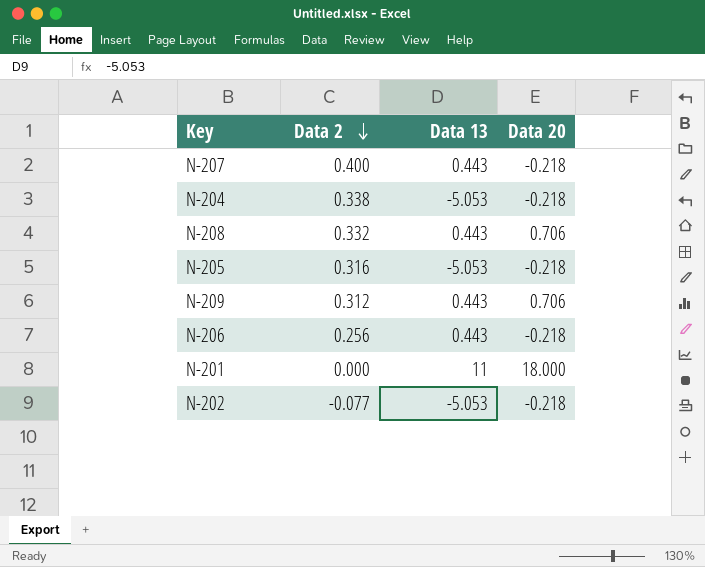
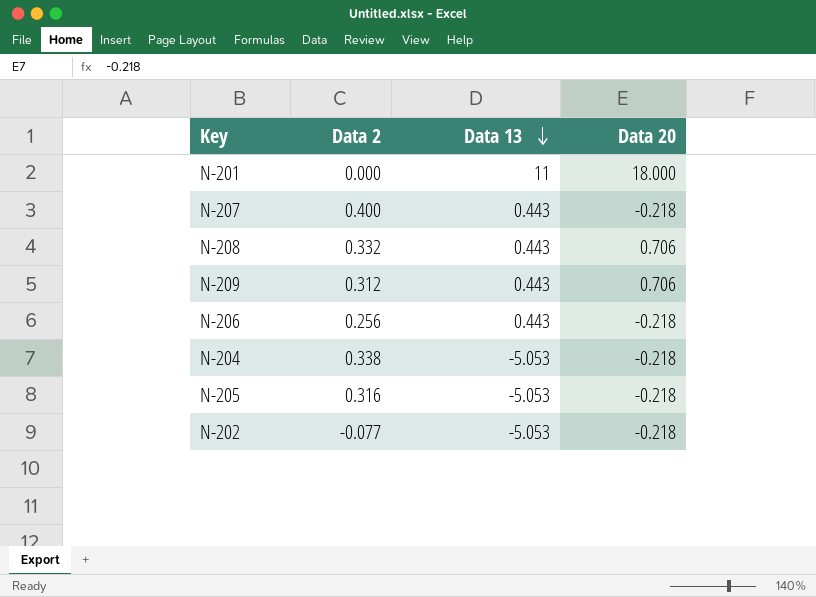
row order: Data 2 descending -> Data 13 descending

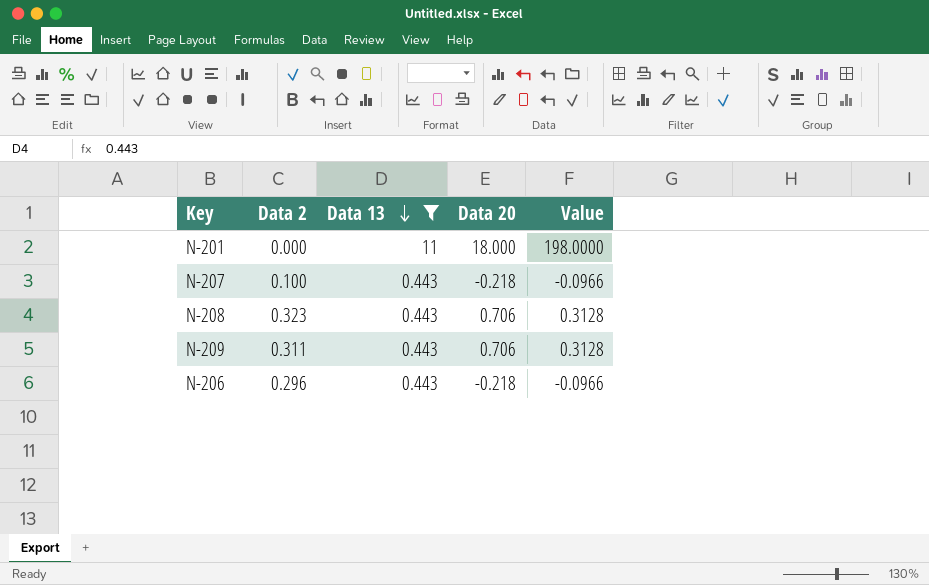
filter: none -> Data 13 != -5.053
column Value | formula: none -> [Data 13] * [Data 20]
N-207 | Data 2: 0.400 -> 0.100
N-208 | Data 2: 0.332 -> 0.323
N-209 | Data 2: 0.312 -> 0.311
N-206 | Data 2: 0.256 -> 0.296

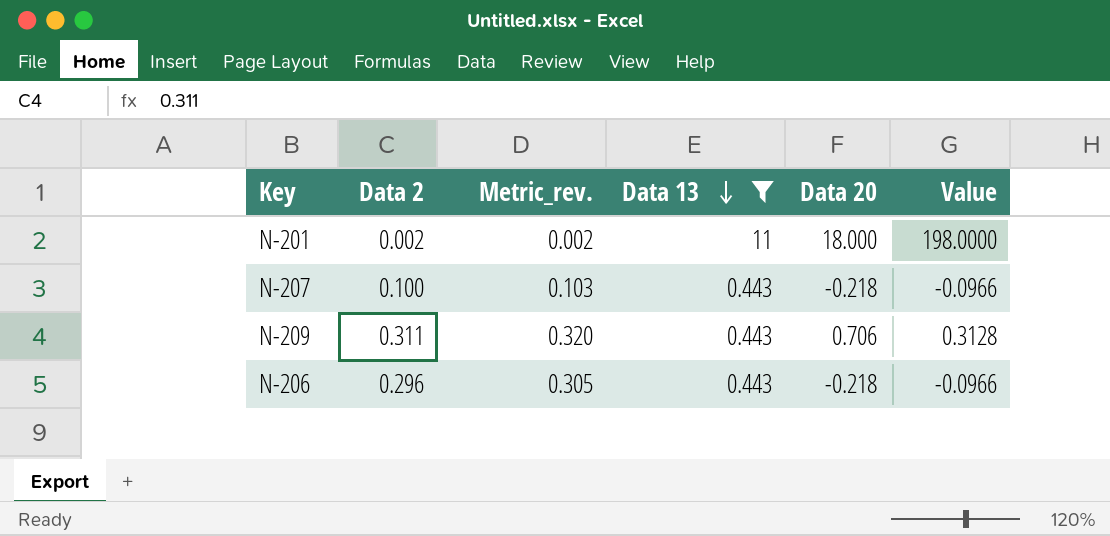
column Metric_rev. | formula: none -> [Data 2] * 1.03
row N-208: 0.323 | 0.443 | 0.706 | 0.3128 -> none
N-201 | Data 2: 0.000 -> 0.002

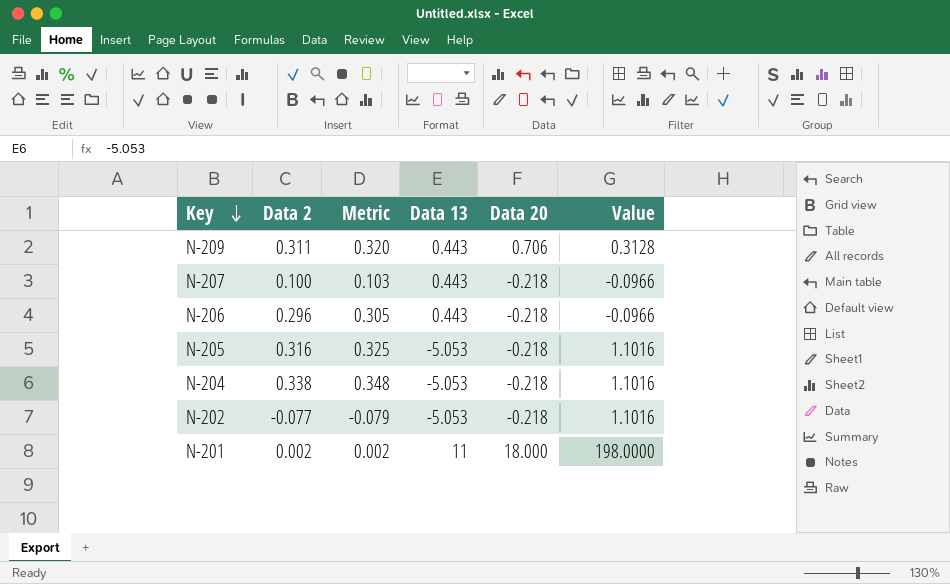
filter: Data 13 != -5.053 -> none
row order: Data 13 descending -> Key descending
column name: Metric_rev. -> Metric

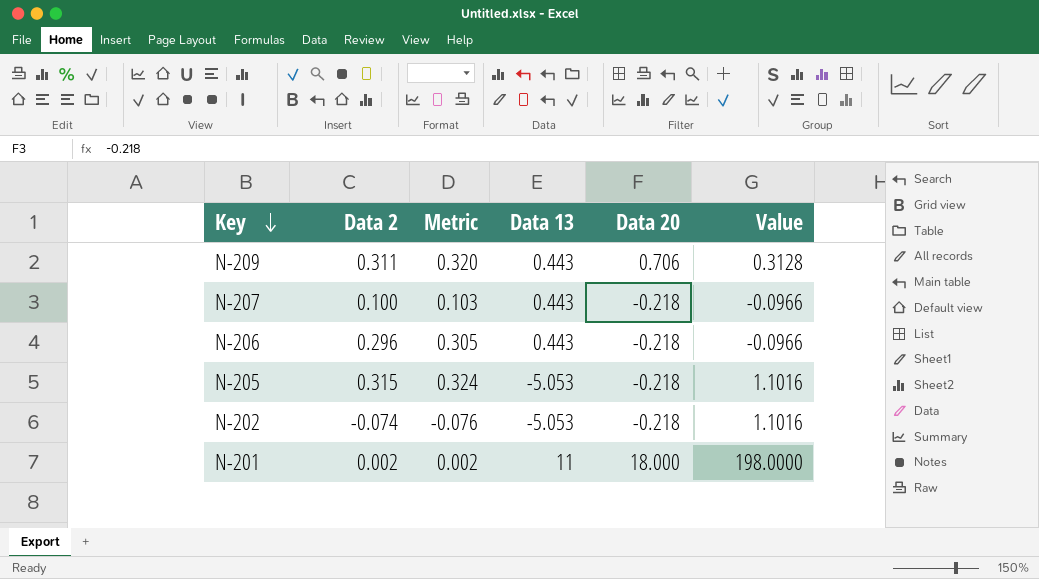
row N-204: 0.338 | 0.348 | -5.053 | -0.218 | 1.1016 -> none
N-205 | Data 2: 0.316 -> 0.315
N-205 | Metric: 0.325 -> 0.324
N-202 | Data 2: -0.077 -> -0.074
N-202 | Metric: -0.079 -> -0.076

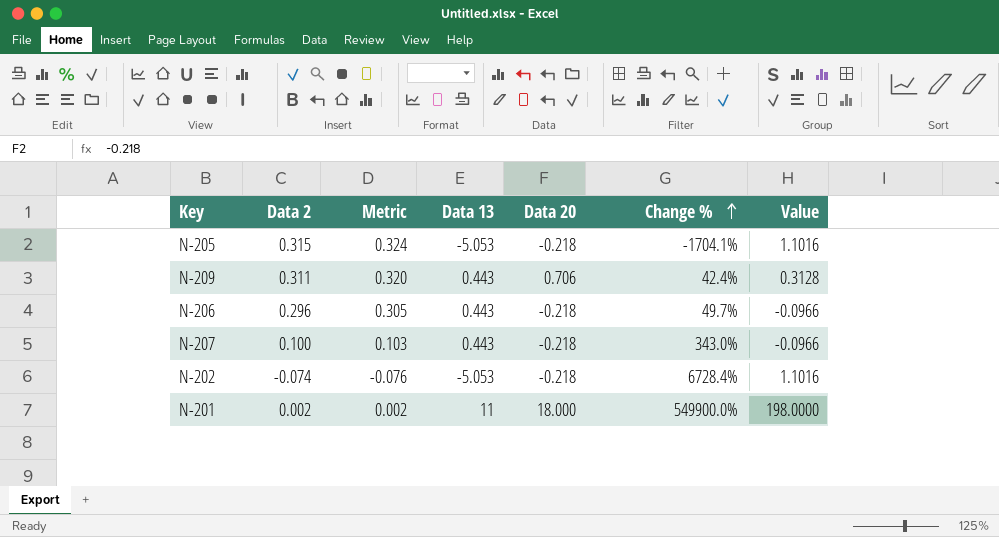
row order: Key descending -> Change % ascending
column Change % | formula: none -> ([Data 13] - [Data 2]) / [Data 2]

